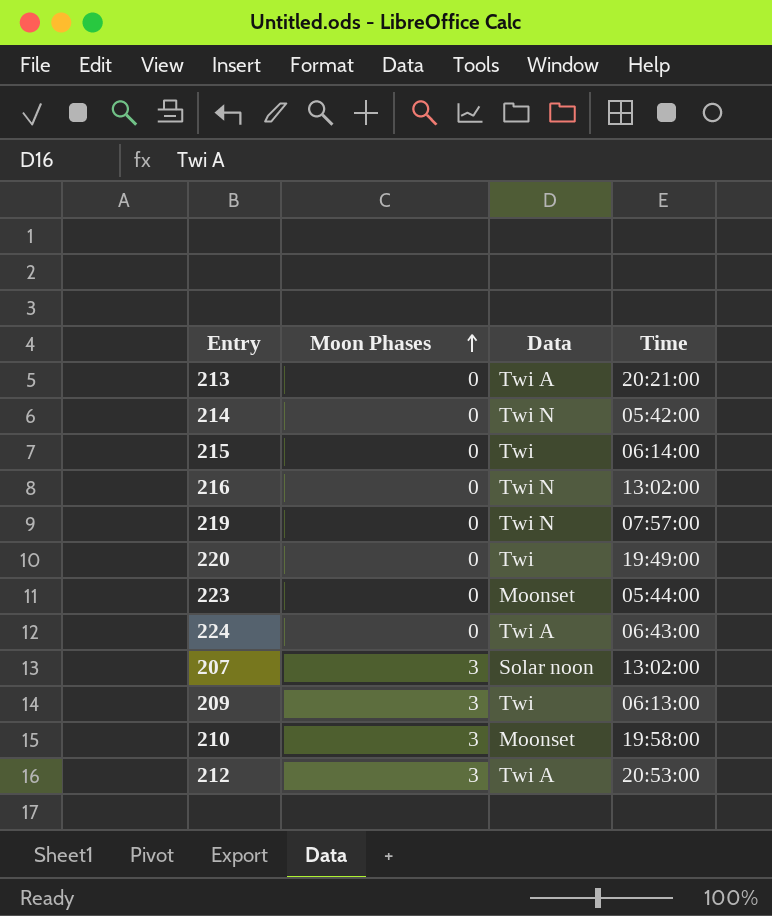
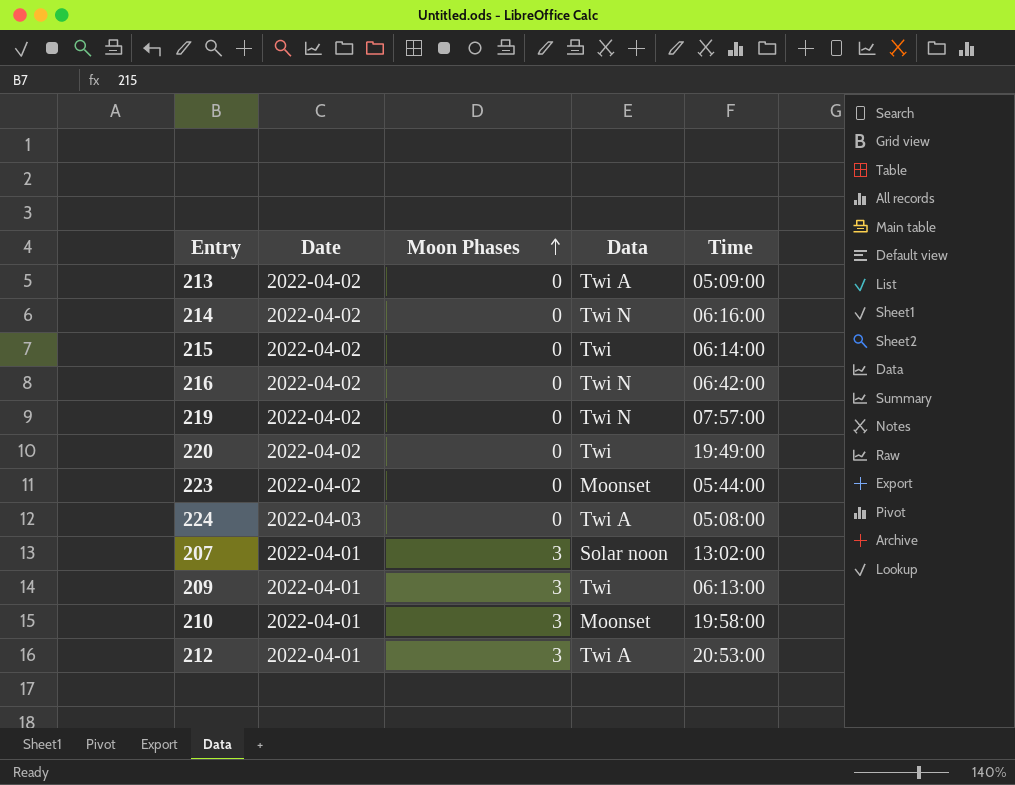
column Date | position: none -> 2
213 | Time: 20:21:00 -> 05:09:00
214 | Time: 05:42:00 -> 06:16:00
216 | Time: 13:02:00 -> 06:42:00
224 | Time: 06:43:00 -> 05:08:00

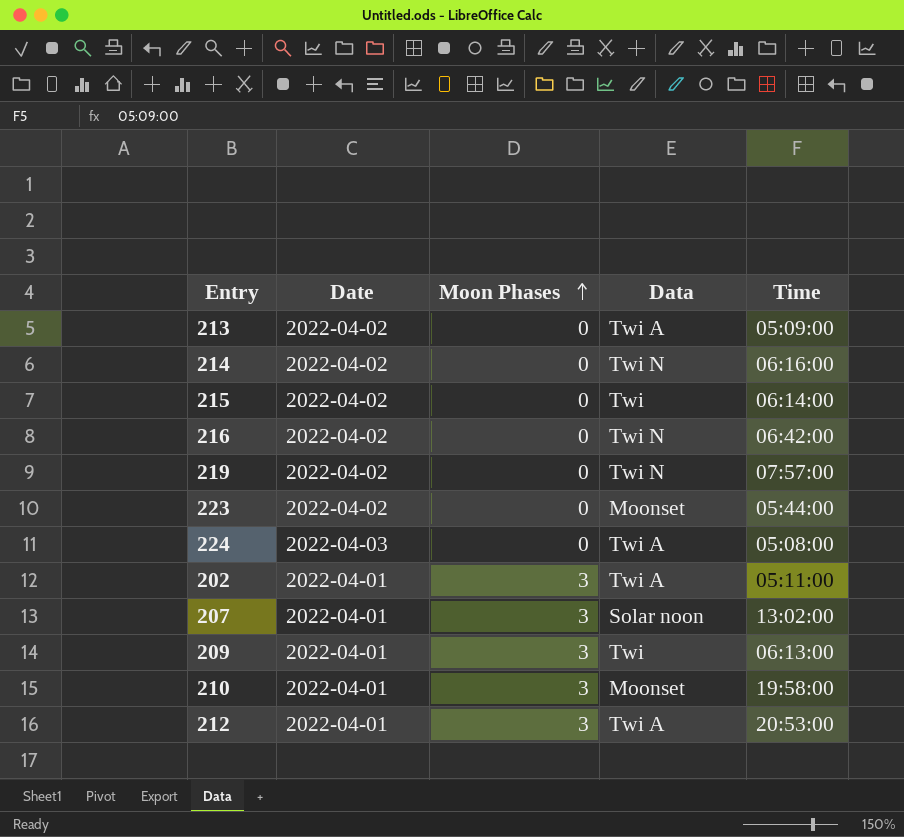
row 220: 2022-04-02 | 0 | Twi | 19:49:00 -> none
row 202: none -> 2022-04-01 | 3 | Twi A | 05:11:00

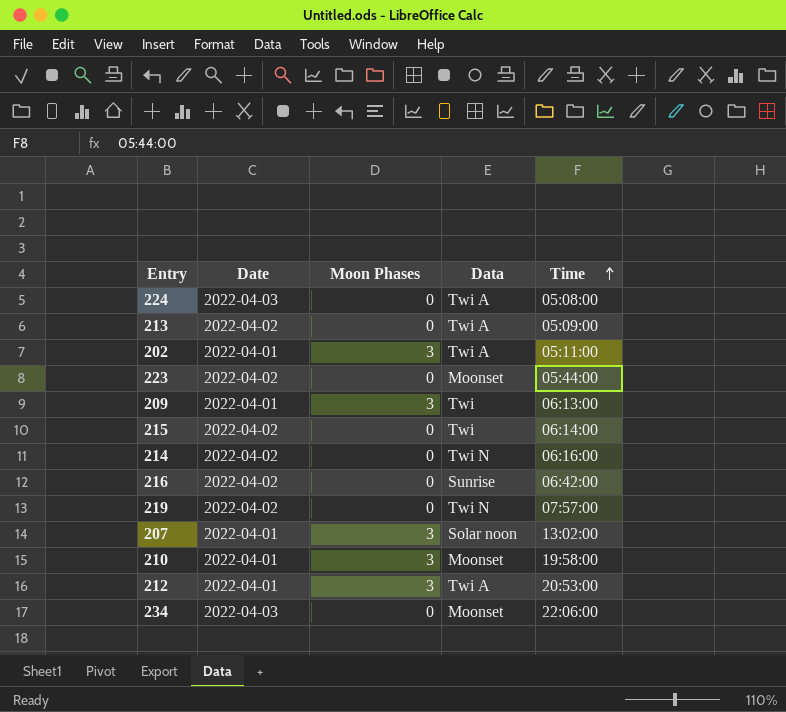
row order: Moon Phases ascending -> Time ascending
216 | Data: Twi N -> Sunrise
row 234: none -> 2022-04-03 | 0 | Moonset | 22:06:00

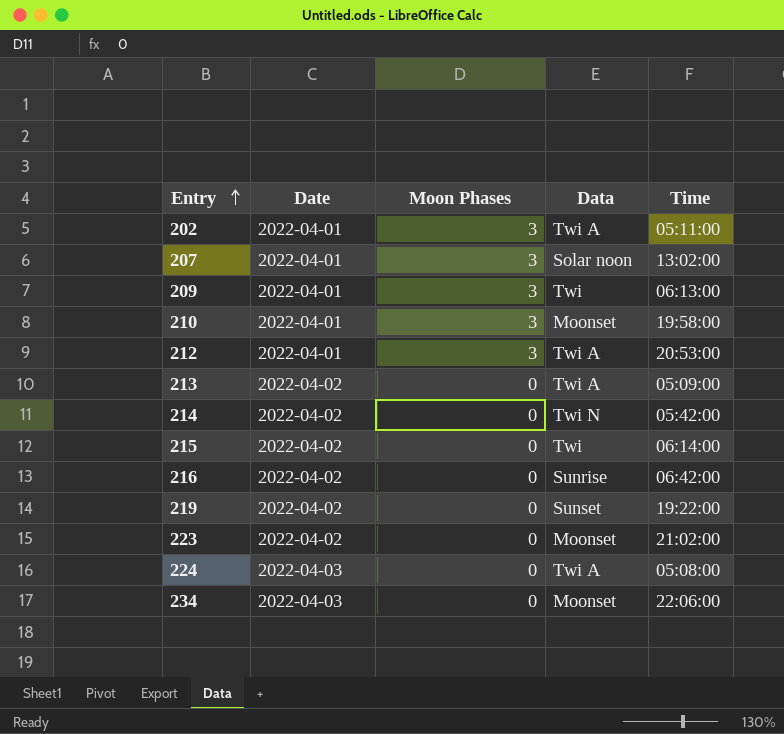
row order: Time ascending -> Entry ascending
214 | Time: 06:16:00 -> 05:42:00
219 | Data: Twi N -> Sunset
219 | Time: 07:57:00 -> 19:22:00
223 | Time: 05:44:00 -> 21:02:00

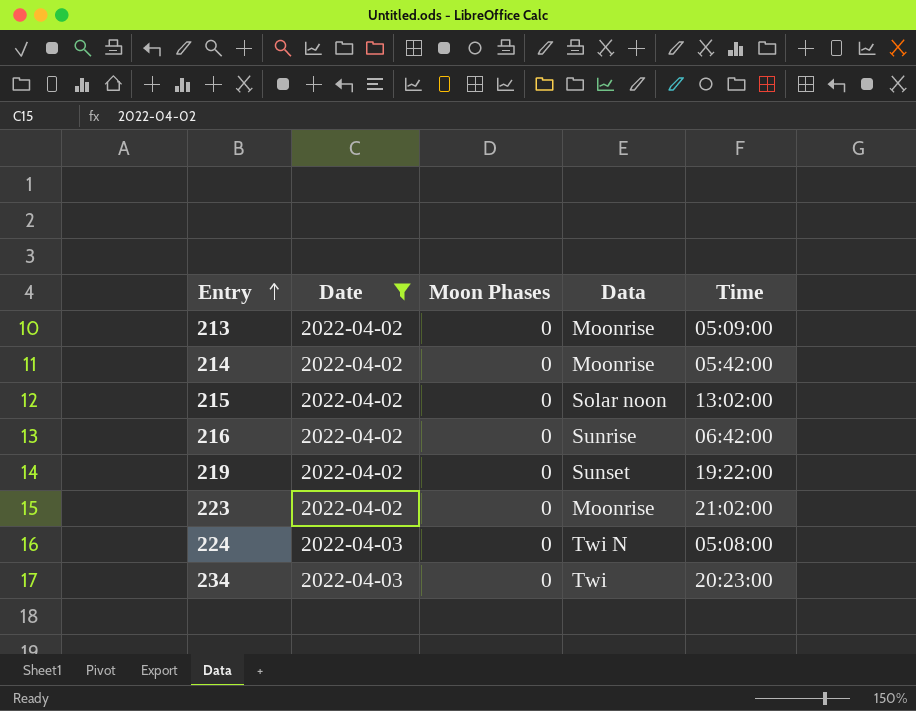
filter: none -> Date != 2022-04-01
213 | Data: Twi A -> Moonrise
214 | Data: Twi N -> Moonrise
215 | Data: Twi -> Solar noon
215 | Time: 06:14:00 -> 13:02:00
223 | Data: Moonset -> Moonrise
224 | Data: Twi A -> Twi N
234 | Data: Moonset -> Twi
234 | Time: 22:06:00 -> 20:23:00

